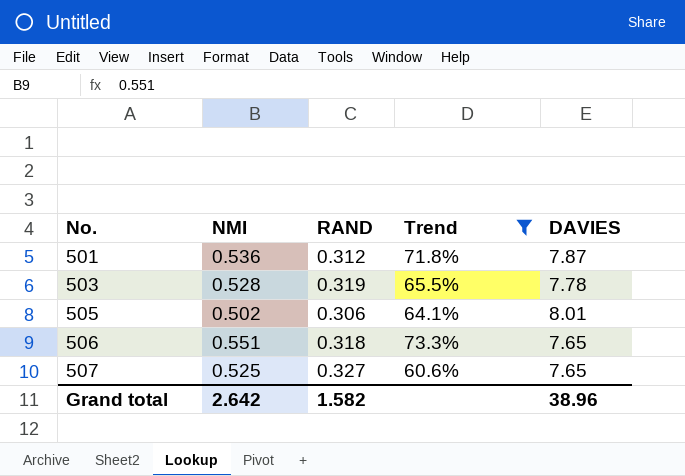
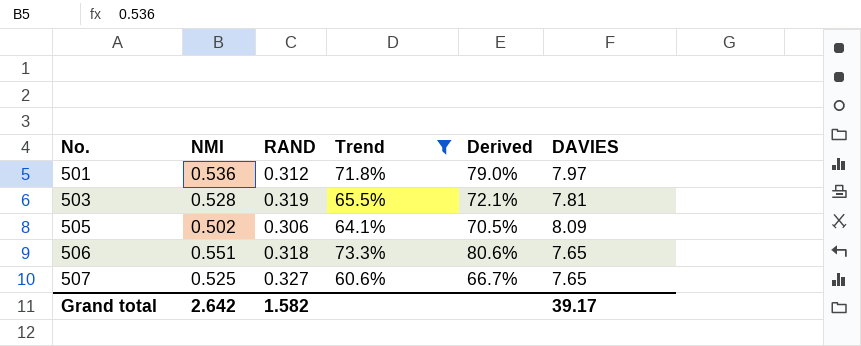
column Derived | formula: none -> [Trend] * 1.1
501 | DAVIES: 7.87 -> 7.97
503 | DAVIES: 7.78 -> 7.81
505 | DAVIES: 8.01 -> 8.09
Grand total | DAVIES: 38.96 -> 39.17

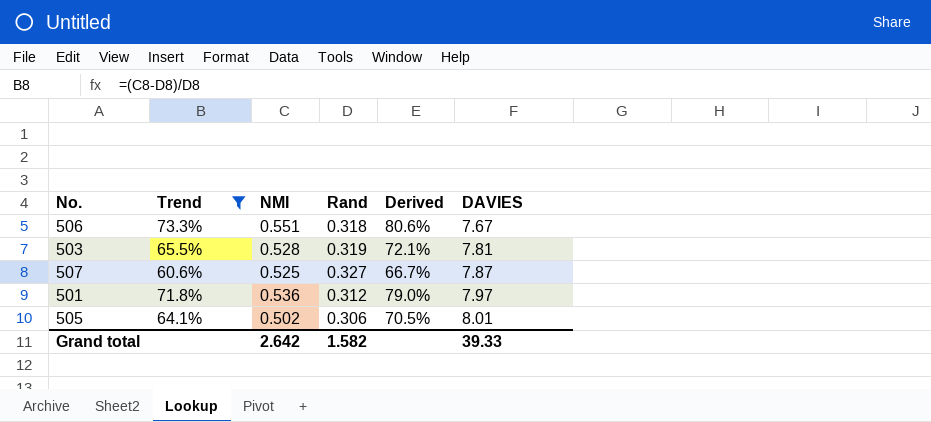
row order: No. ascending -> DAVIES ascending
column Trend | position: 4 -> 2
column name: RAND -> Rand
506 | DAVIES: 7.65 -> 7.67
507 | DAVIES: 7.65 -> 7.87
505 | DAVIES: 8.09 -> 8.01
Grand total | DAVIES: 39.17 -> 39.33

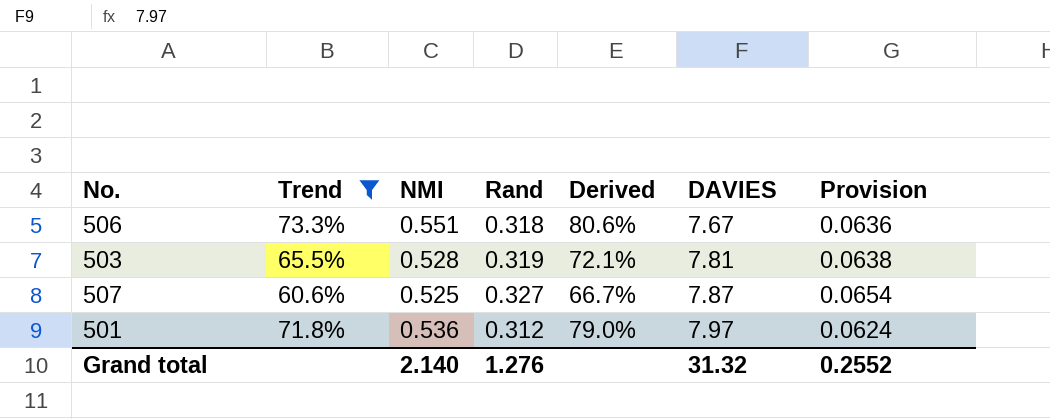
column Provision | formula: none -> [Rand] * 0.2
row 505: 64.1% | 0.502 | 0.306 | 70.5% | 8.01 -> none
Grand total | NMI: 2.642 -> 2.140
Grand total | Rand: 1.582 -> 1.276
Grand total | DAVIES: 39.33 -> 31.32

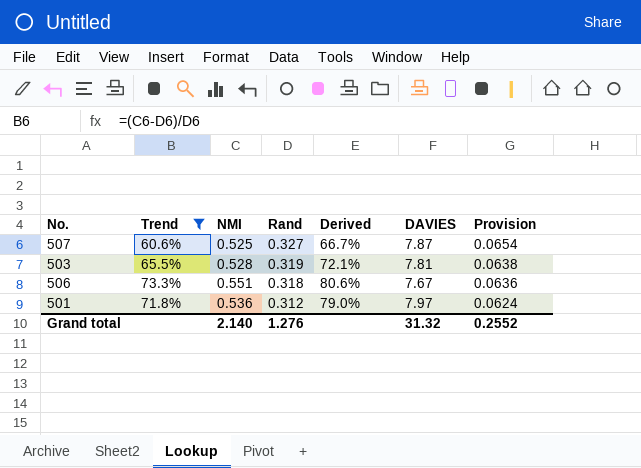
row order: DAVIES ascending -> Rand descending

